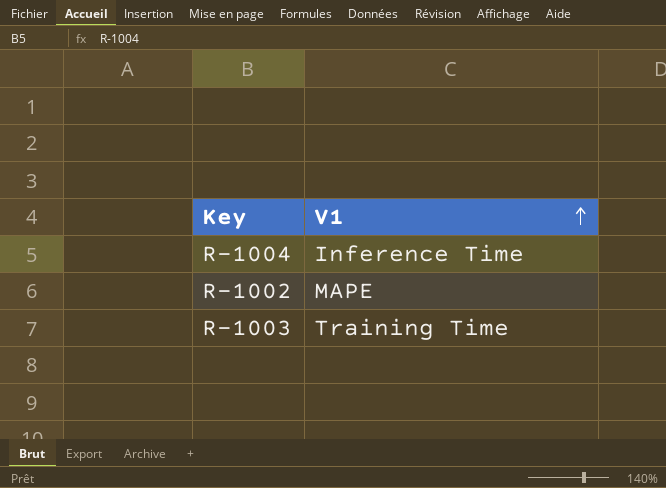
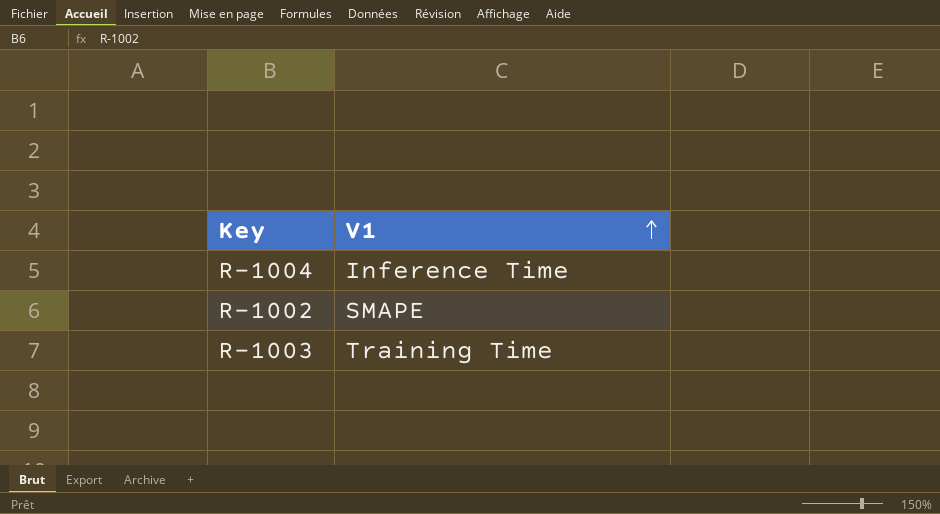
R-1002 | V1: MAPE -> SMAPE

